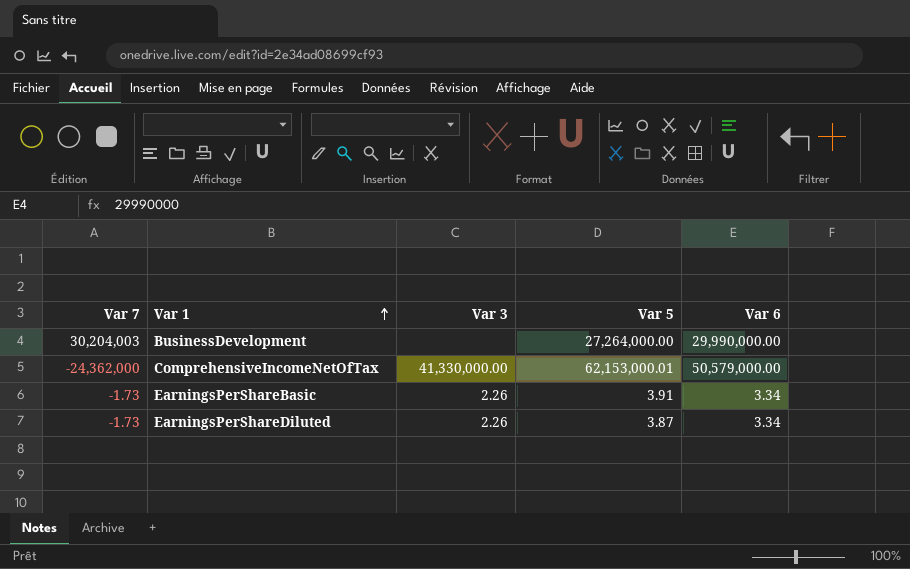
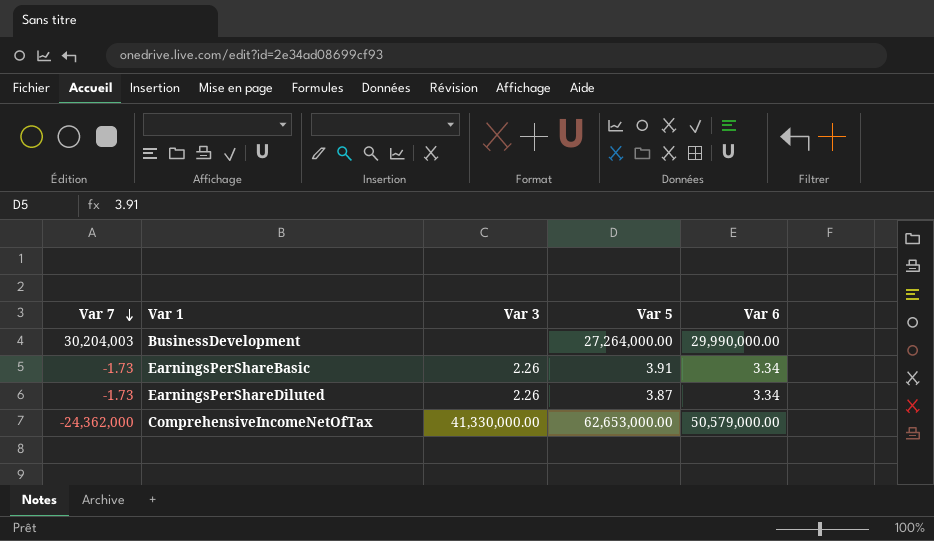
row order: Var 1 ascending -> Var 7 descending
ComprehensiveIncomeNetOfTax | Var 5: 62,153,000.01 -> 62,653,000.00

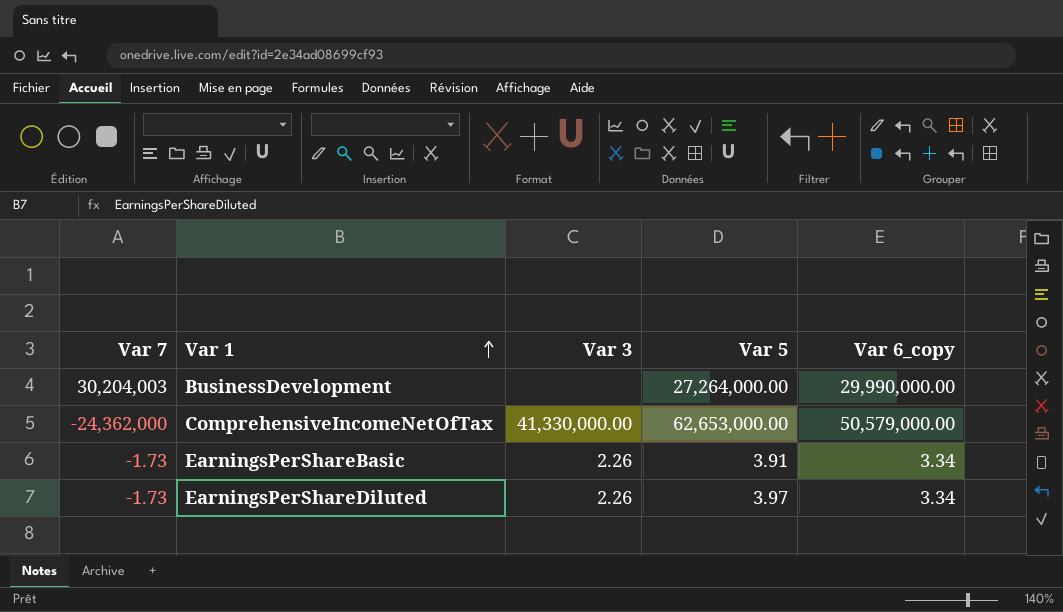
row order: Var 7 descending -> Var 1 ascending
column name: Var 6 -> Var 6_copy
EarningsPerShareDiluted | Var 5: 3.87 -> 3.97

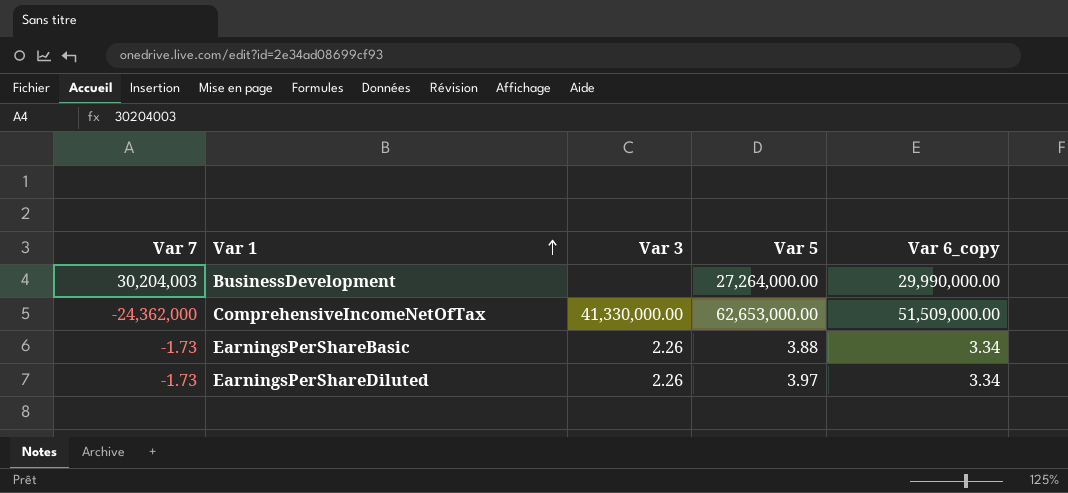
ComprehensiveIncomeNetOfTax | Var 6_copy: 50,579,000.00 -> 51,509,000.00
EarningsPerShareBasic | Var 5: 3.91 -> 3.88

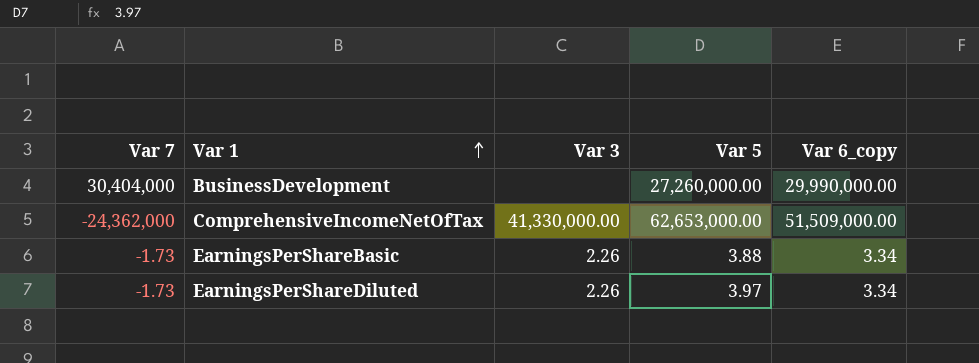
BusinessDevelopment | Var 7: 30,204,003 -> 30,404,000
BusinessDevelopment | Var 5: 27,264,000.00 -> 27,260,000.00

